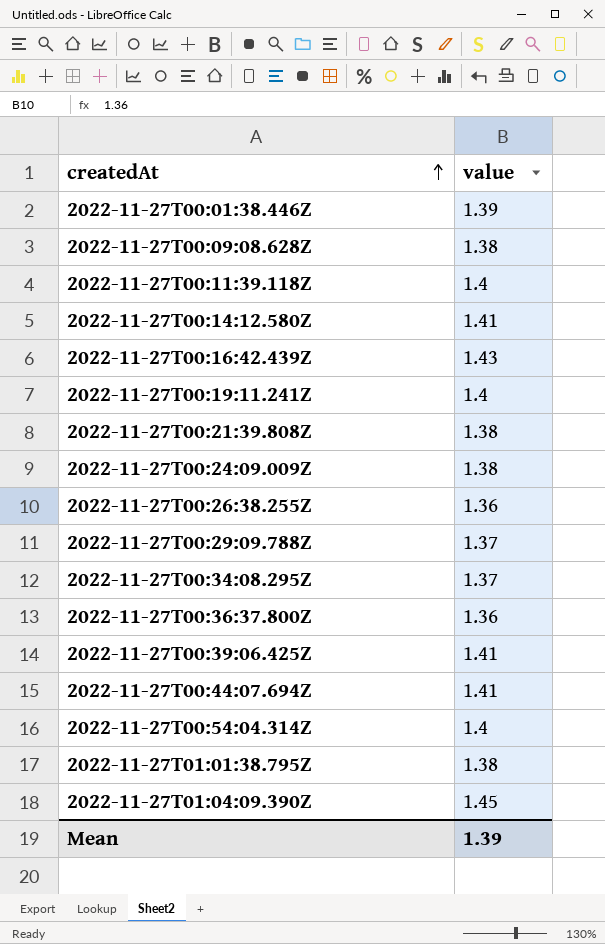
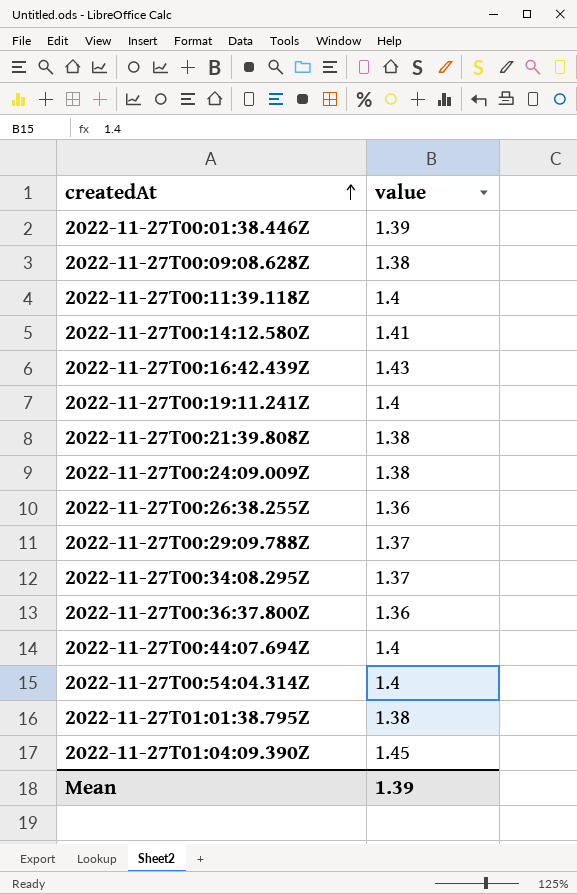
row 2022-11-27T00:39:06.425Z: 1.41 -> none
2022-11-27T00:44:07.694Z | value: 1.41 -> 1.4

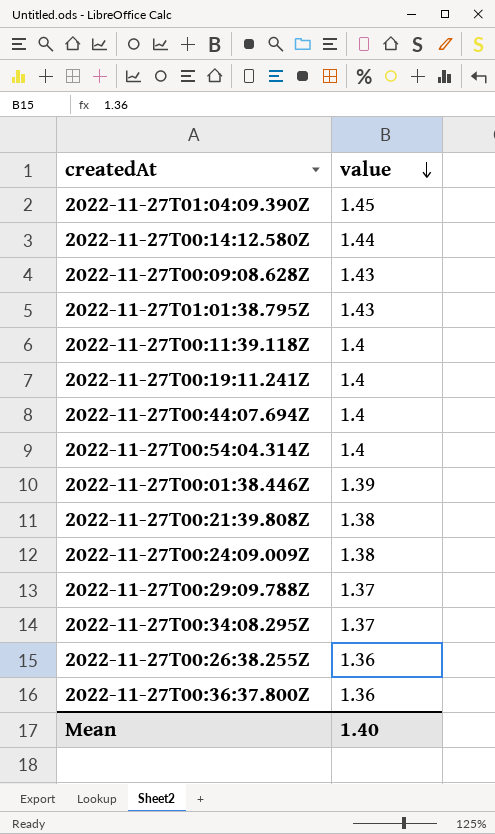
row order: createdAt ascending -> value descending
row 2022-11-27T00:16:42.439Z: 1.43 -> none
2022-11-27T00:14:12.580Z | value: 1.41 -> 1.44
2022-11-27T00:09:08.628Z | value: 1.38 -> 1.43
2022-11-27T01:01:38.795Z | value: 1.38 -> 1.43
Mean | value: 1.39 -> 1.40

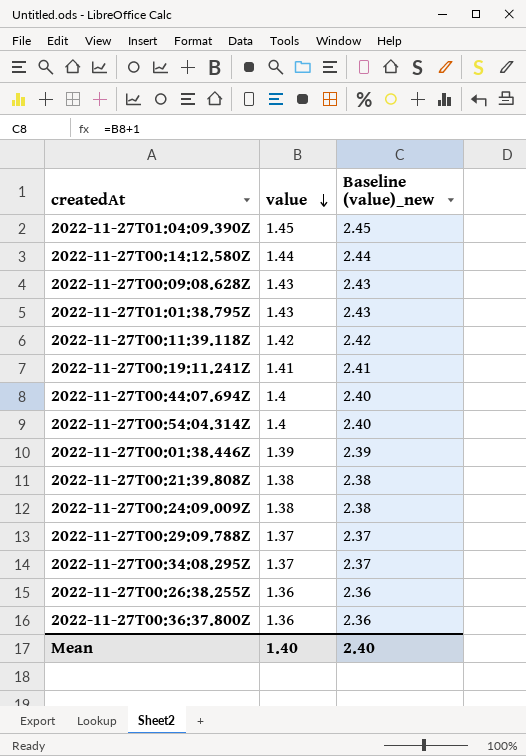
column Baseline (value)_new | formula: none -> [value] + 1
2022-11-27T00:11:39.118Z | value: 1.4 -> 1.42
2022-11-27T00:19:11.241Z | value: 1.4 -> 1.41

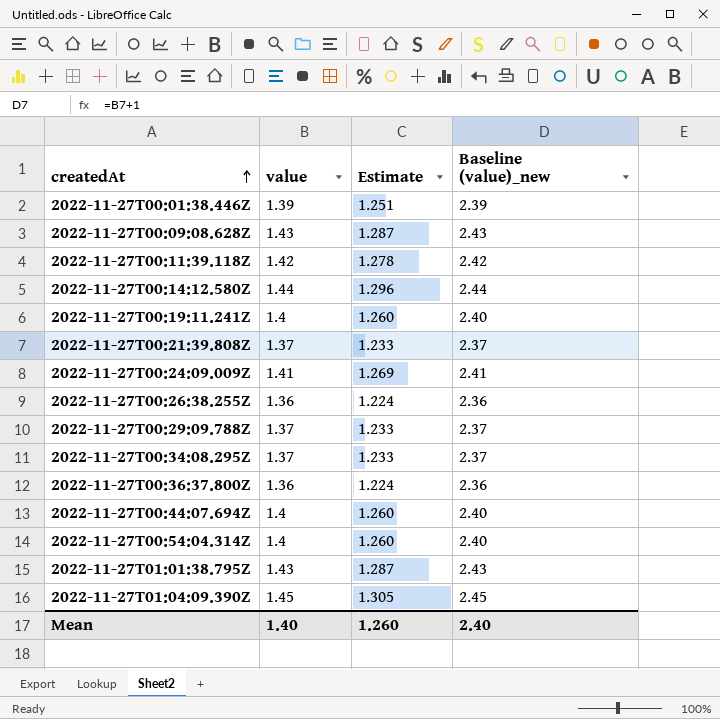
row order: value descending -> createdAt ascending
column Estimate | formula: none -> [value] * 0.9
2022-11-27T00:19:11.241Z | value: 1.41 -> 1.4
2022-11-27T00:19:11.241Z | Baseline (value)_new: 2.41 -> 2.40
2022-11-27T00:21:39.808Z | value: 1.38 -> 1.37
2022-11-27T00:21:39.808Z | Baseline (value)_new: 2.38 -> 2.37
2022-11-27T00:24:09.009Z | value: 1.38 -> 1.41
2022-11-27T00:24:09.009Z | Baseline (value)_new: 2.38 -> 2.41

